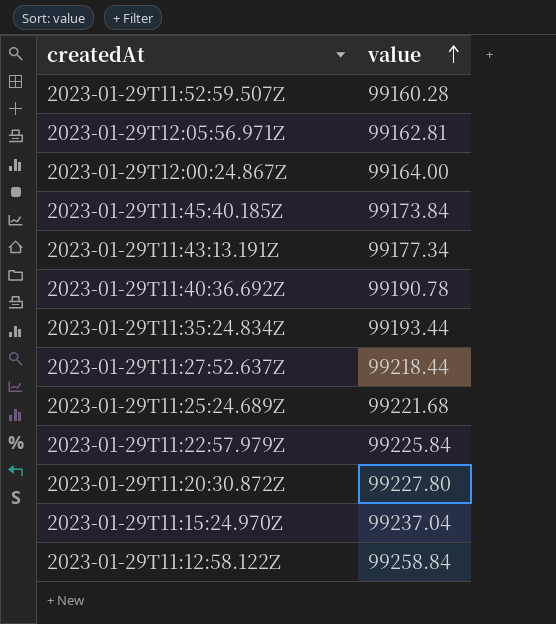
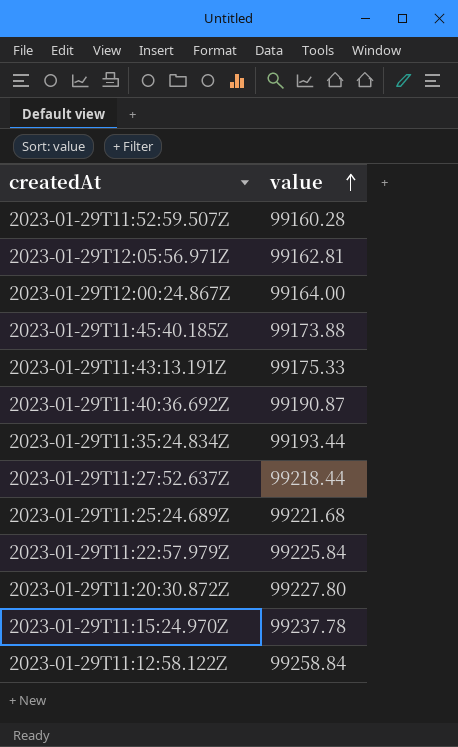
2023-01-29T11:45:40.185Z | value: 99173.84 -> 99173.88
2023-01-29T11:43:13.191Z | value: 99177.34 -> 99175.33
2023-01-29T11:40:36.692Z | value: 99190.78 -> 99190.87
2023-01-29T11:15:24.970Z | value: 99237.04 -> 99237.78

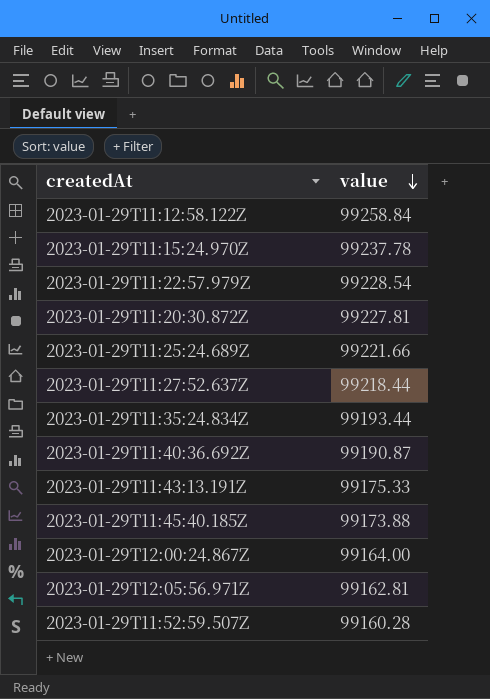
row order: value ascending -> value descending
2023-01-29T11:22:57.979Z | value: 99225.84 -> 99228.54
2023-01-29T11:20:30.872Z | value: 99227.80 -> 99227.81
2023-01-29T11:25:24.689Z | value: 99221.68 -> 99221.66

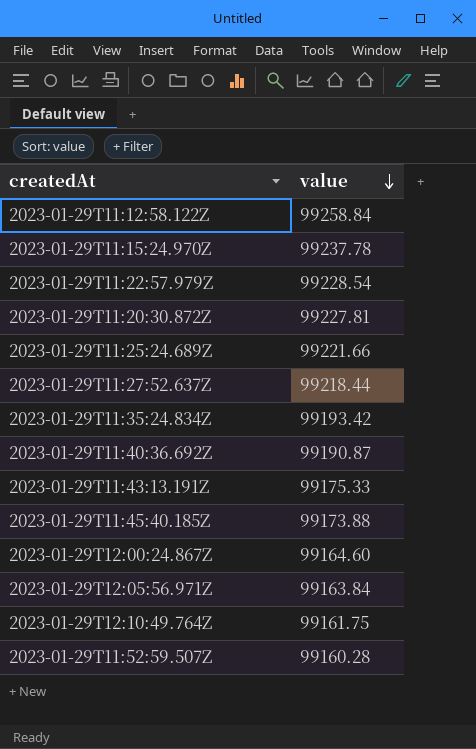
2023-01-29T11:35:24.834Z | value: 99193.44 -> 99193.42
2023-01-29T12:00:24.867Z | value: 99164.00 -> 99164.60
2023-01-29T12:05:56.971Z | value: 99162.81 -> 99163.84
row 2023-01-29T12:10:49.764Z: none -> 99161.75

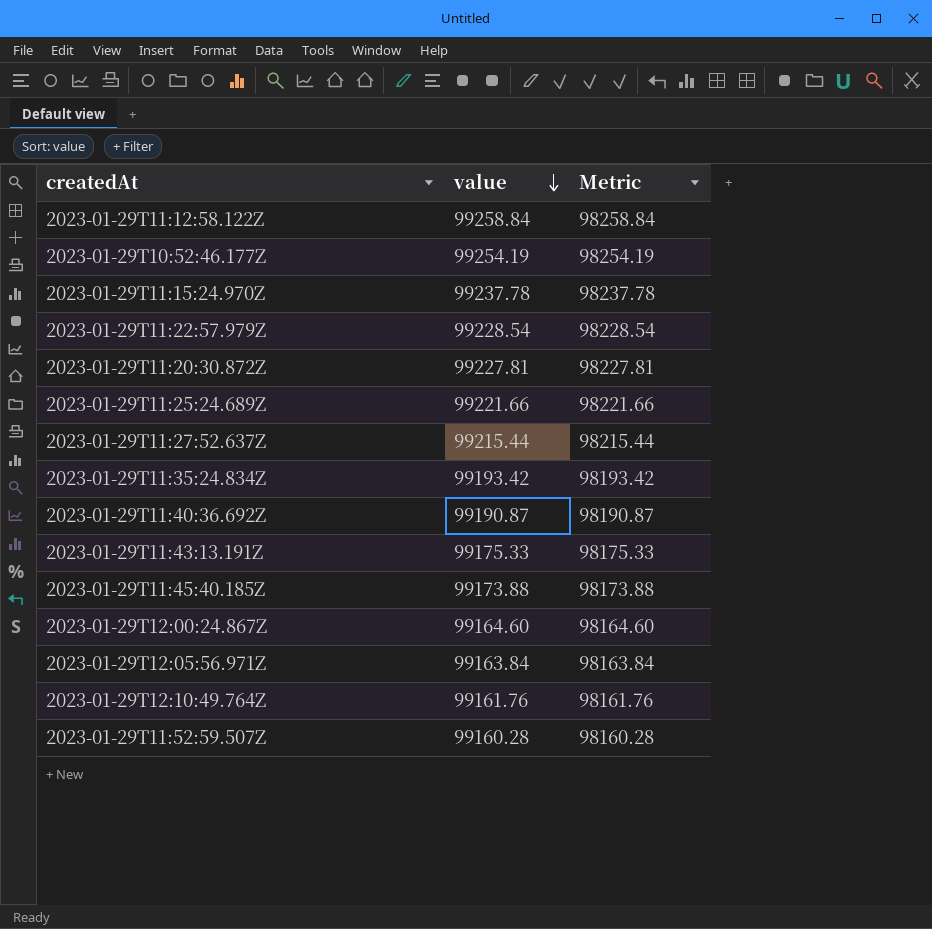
column Metric | formula: none -> [value] - 1000
row 2023-01-29T10:52:46.177Z: none -> 99254.19 | 98254.19
2023-01-29T11:27:52.637Z | value: 99218.44 -> 99215.44
2023-01-29T12:10:49.764Z | value: 99161.75 -> 99161.76

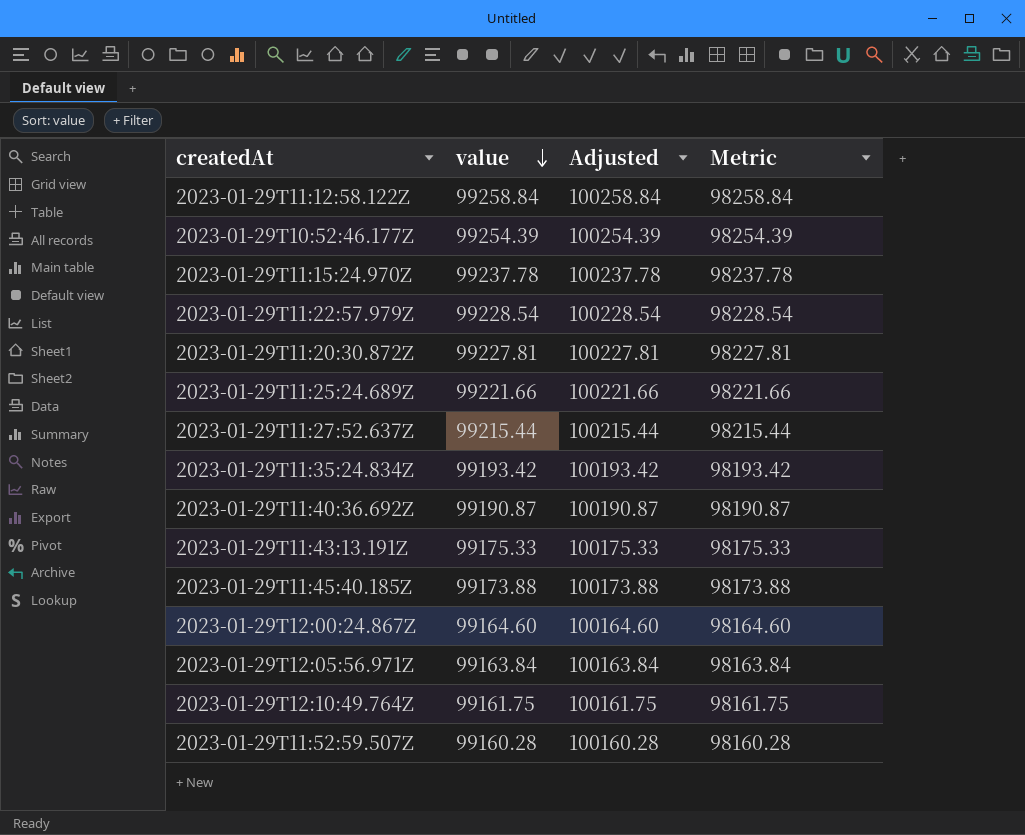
column Adjusted | formula: none -> [value] + 1000
2023-01-29T10:52:46.177Z | value: 99254.19 -> 99254.39
2023-01-29T10:52:46.177Z | Metric: 98254.19 -> 98254.39
2023-01-29T12:10:49.764Z | value: 99161.76 -> 99161.75
2023-01-29T12:10:49.764Z | Metric: 98161.76 -> 98161.75

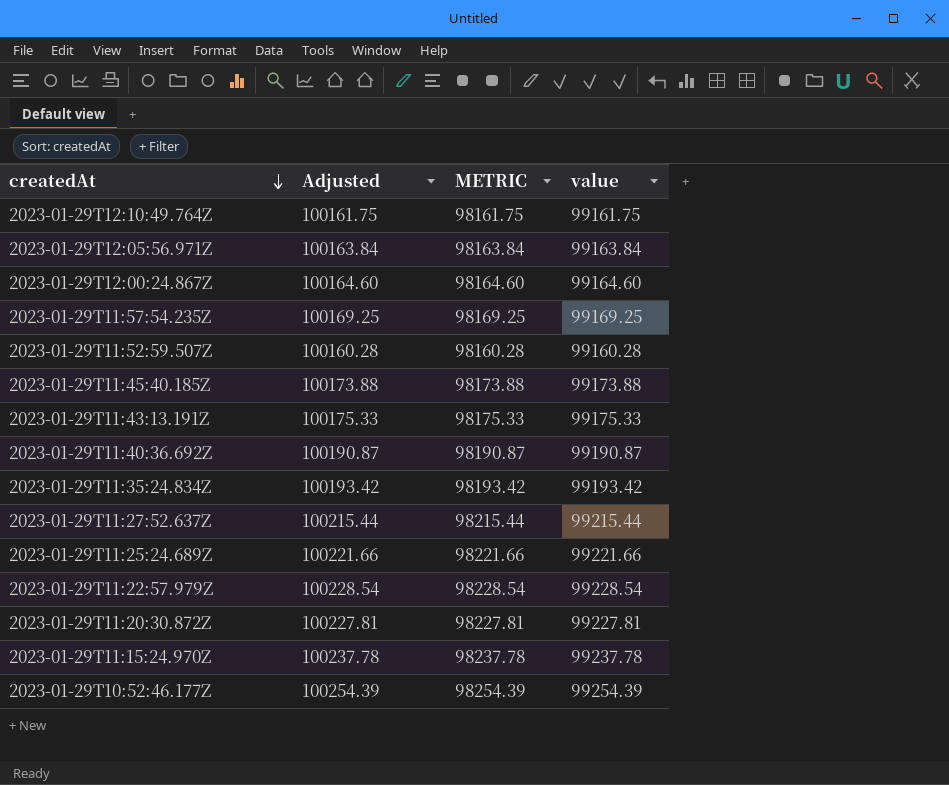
row order: value descending -> createdAt descending
column name: Metric -> METRIC
column value | position: 2 -> 4
row 2023-01-29T11:12:58.122Z: 99258.84 | 100258.84 | 98258.84 -> none
row 2023-01-29T11:57:54.235Z: none -> 100169.25 | 98169.25 | 99169.25

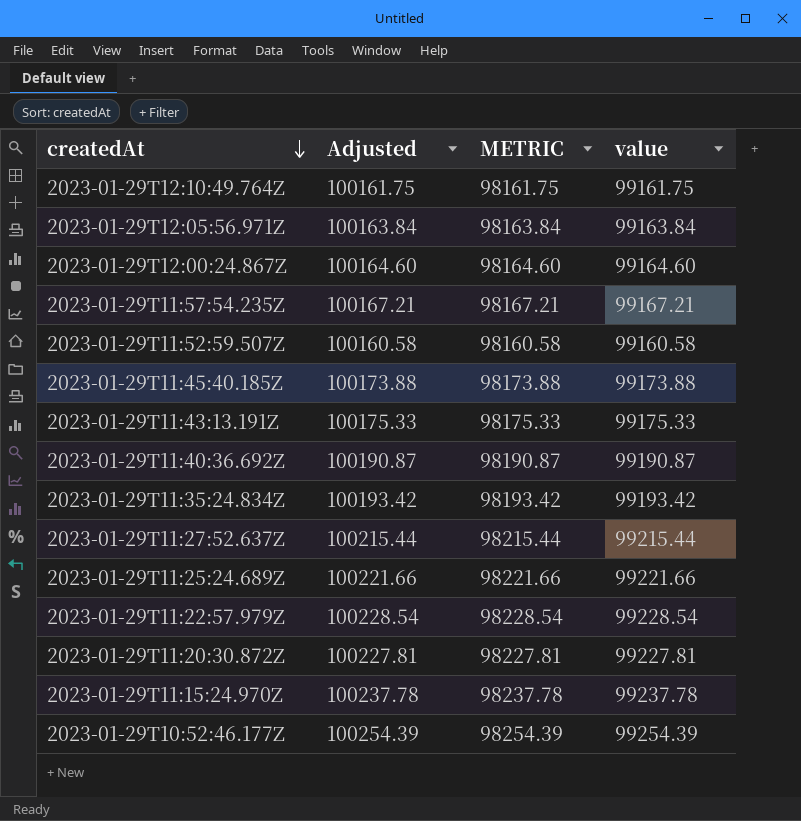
2023-01-29T11:57:54.235Z | Adjusted: 100169.25 -> 100167.21
2023-01-29T11:57:54.235Z | METRIC: 98169.25 -> 98167.21
2023-01-29T11:57:54.235Z | value: 99169.25 -> 99167.21
2023-01-29T11:52:59.507Z | Adjusted: 100160.28 -> 100160.58
2023-01-29T11:52:59.507Z | METRIC: 98160.28 -> 98160.58
2023-01-29T11:52:59.507Z | value: 99160.28 -> 99160.58

